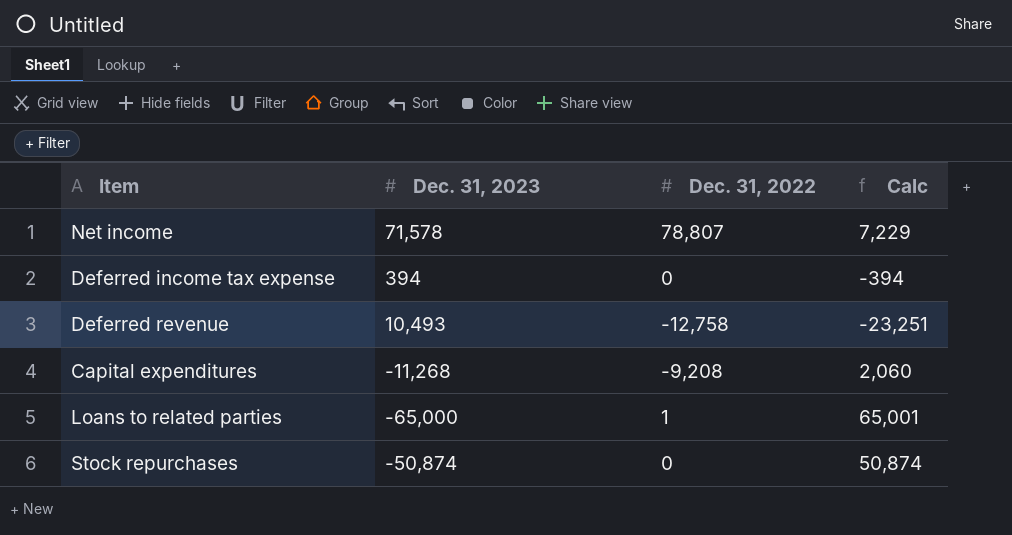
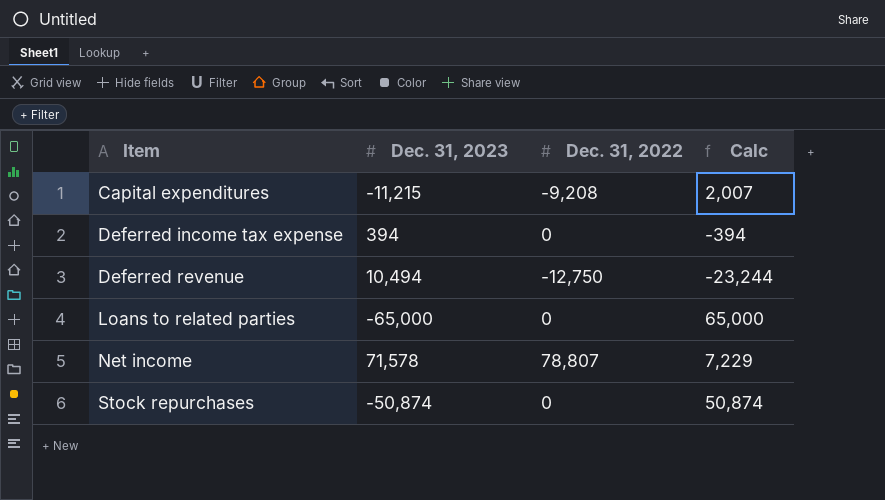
row order: none -> Item ascending
Capital expenditures | Dec. 31, 2023: -11,268 -> -11,215
Capital expenditures | Calc: 2,060 -> 2,007
Deferred revenue | Dec. 31, 2023: 10,493 -> 10,494
Deferred revenue | Dec. 31, 2022: -12,758 -> -12,750
Deferred revenue | Calc: -23,251 -> -23,244
Loans to related parties | Dec. 31, 2022: 1 -> 0
Loans to related parties | Calc: 65,001 -> 65,000

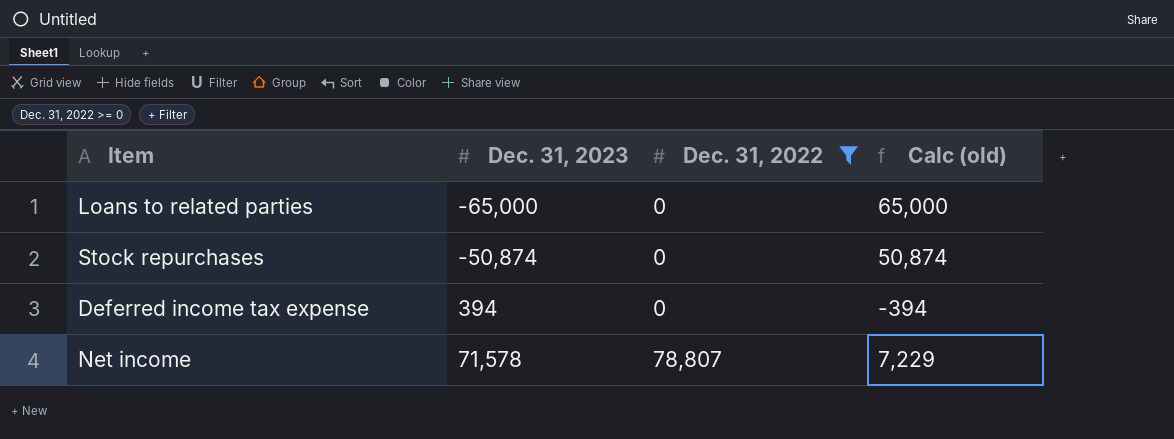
filter: none -> Dec. 31, 2022 >= 0
row order: Item ascending -> Dec. 31, 2023 ascending
column name: Calc -> Calc (old)

